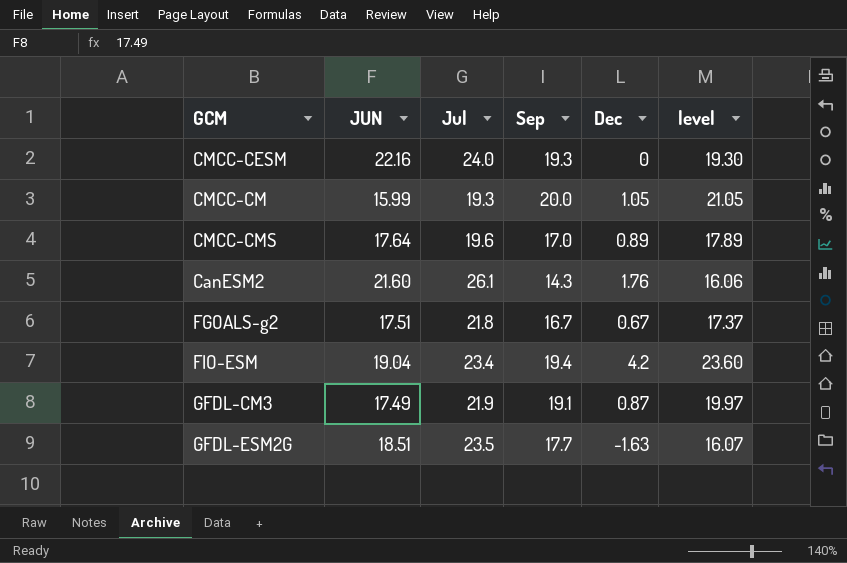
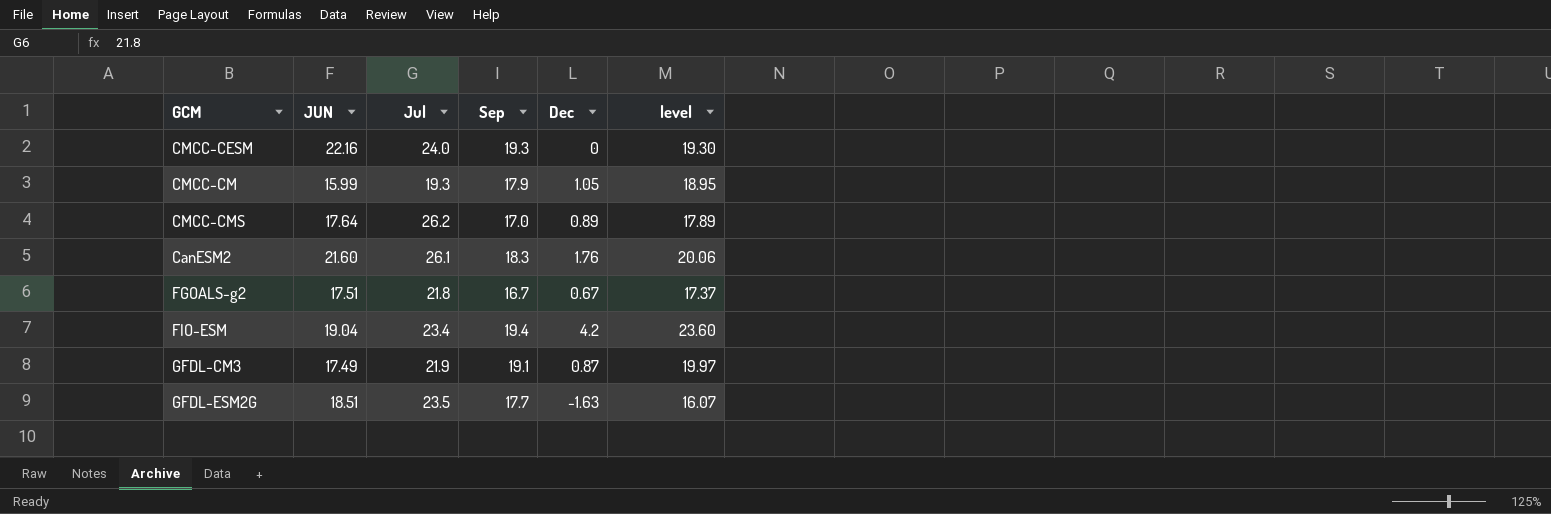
CMCC-CM | Sep: 20.0 -> 17.9
CMCC-CM | level: 21.05 -> 18.95
CMCC-CMS | Jul: 19.6 -> 26.2
CanESM2 | Sep: 14.3 -> 18.3
CanESM2 | level: 16.06 -> 20.06

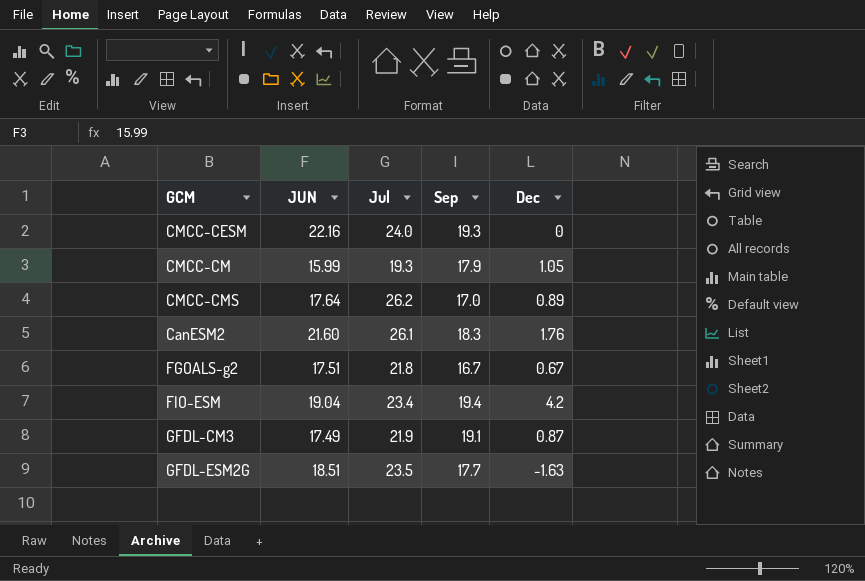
column level | formula: [Sep] + [Dec] -> none

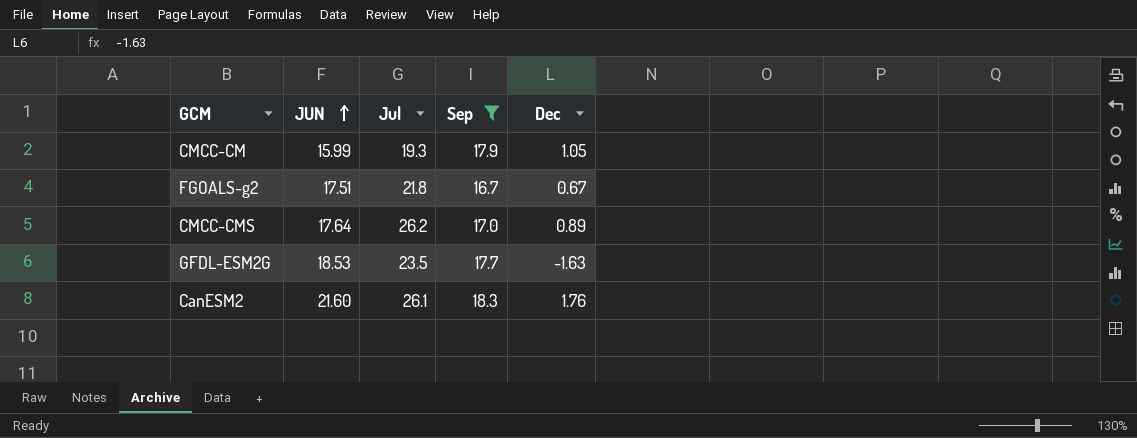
filter: none -> Sep <= 18.3
row order: none -> JUN ascending
GFDL-ESM2G | JUN: 18.51 -> 18.53

